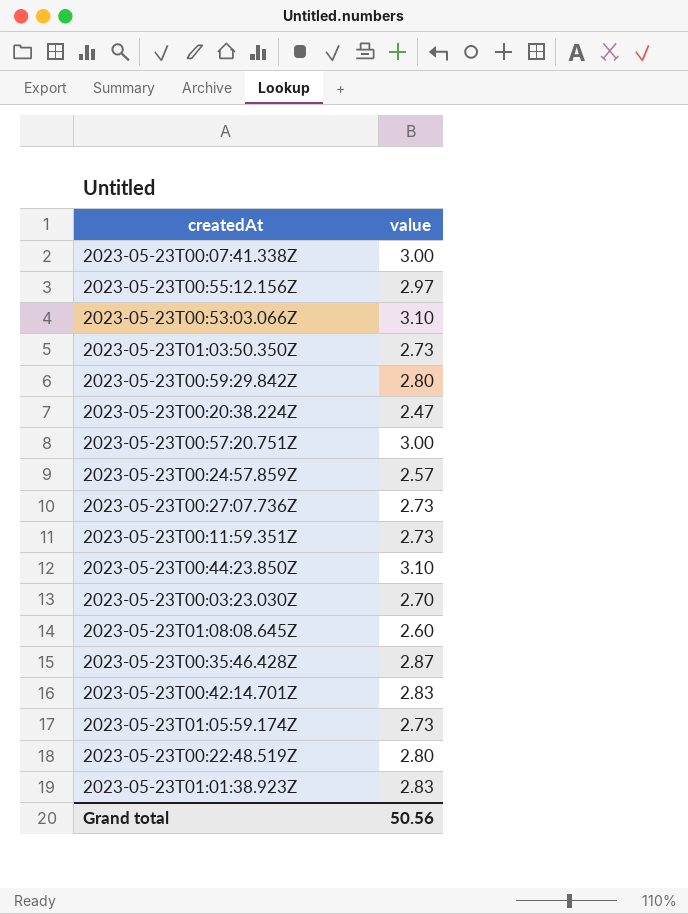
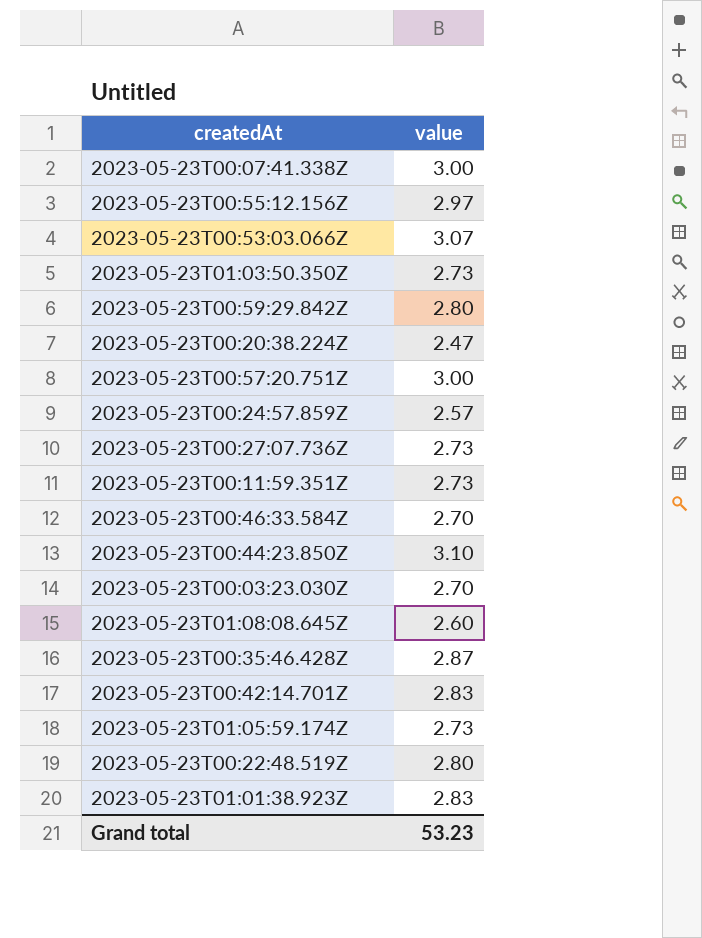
2023-05-23T00:53:03.066Z | value: 3.10 -> 3.07
row 2023-05-23T00:46:33.584Z: none -> 2.70
Grand total | value: 50.56 -> 53.23

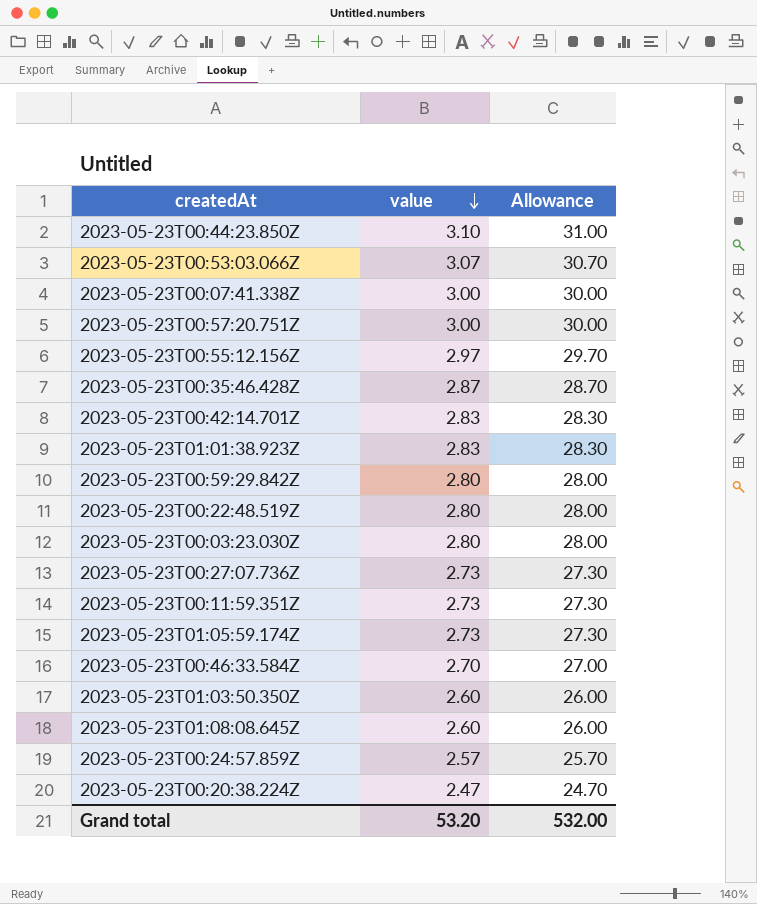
row order: none -> value descending
column Allowance | formula: none -> [value] * 10
2023-05-23T00:03:23.030Z | value: 2.70 -> 2.80
2023-05-23T01:03:50.350Z | value: 2.73 -> 2.60
Grand total | value: 53.23 -> 53.20

